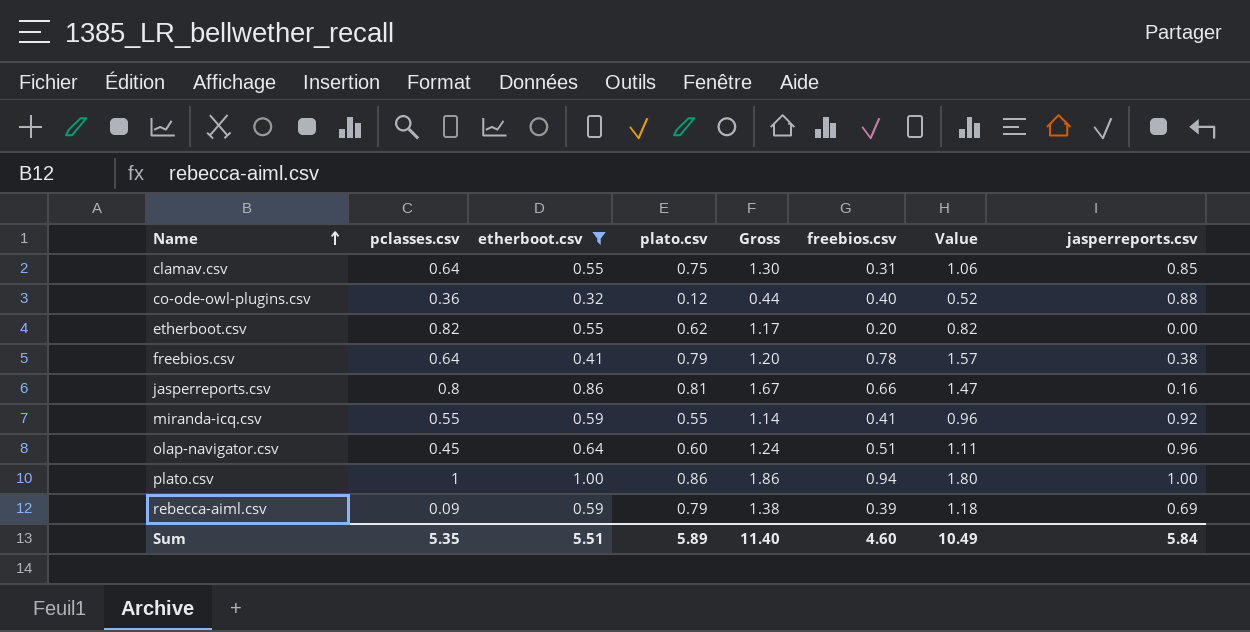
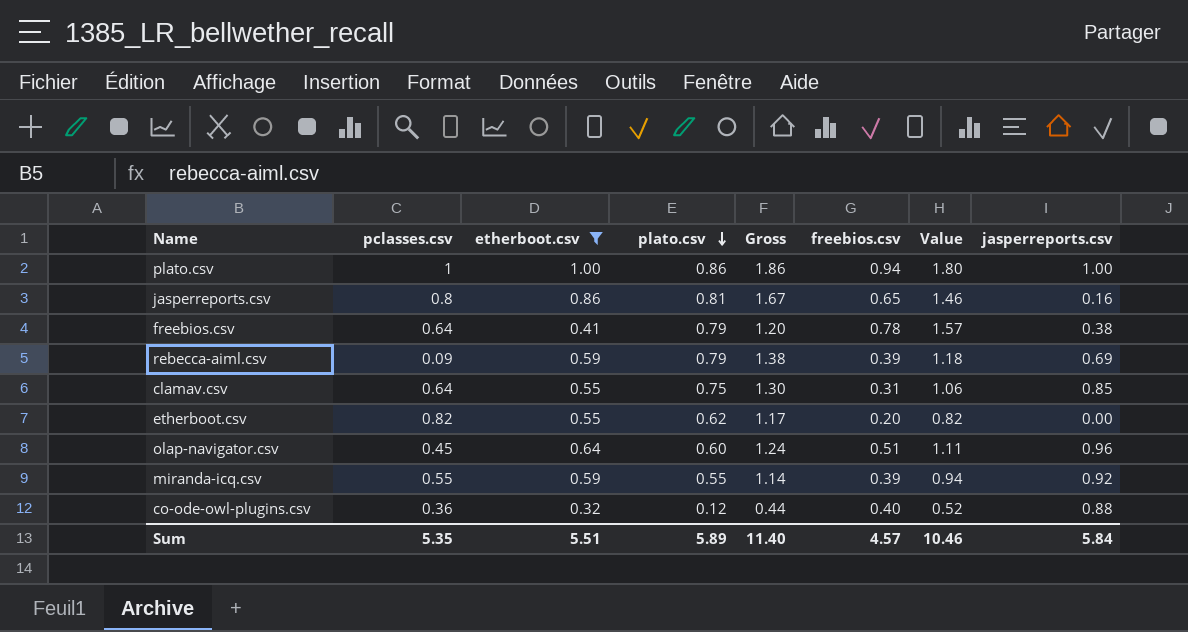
row order: Name ascending -> plato.csv descending
jasperreports.csv | freebios.csv: 0.66 -> 0.65
jasperreports.csv | Value: 1.47 -> 1.46
miranda-icq.csv | freebios.csv: 0.41 -> 0.39
miranda-icq.csv | Value: 0.96 -> 0.94
Sum | freebios.csv: 4.60 -> 4.57
Sum | Value: 10.49 -> 10.46

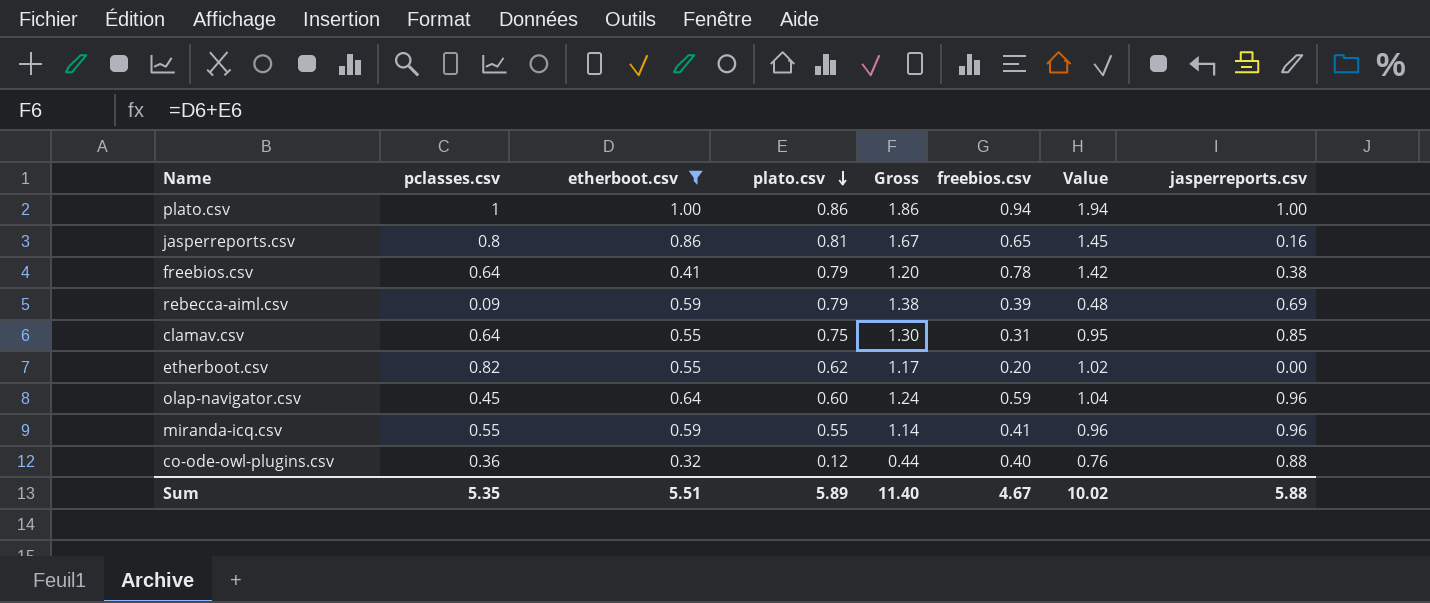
column Value | formula: [plato.csv] + [freebios.csv] -> [pclasses.csv] + [freebios.csv]
olap-navigator.csv | freebios.csv: 0.51 -> 0.59
miranda-icq.csv | freebios.csv: 0.39 -> 0.41
miranda-icq.csv | jasperreports.csv: 0.92 -> 0.96
Sum | freebios.csv: 4.57 -> 4.67
Sum | Value: 10.46 -> 10.02
Sum | jasperreports.csv: 5.84 -> 5.88

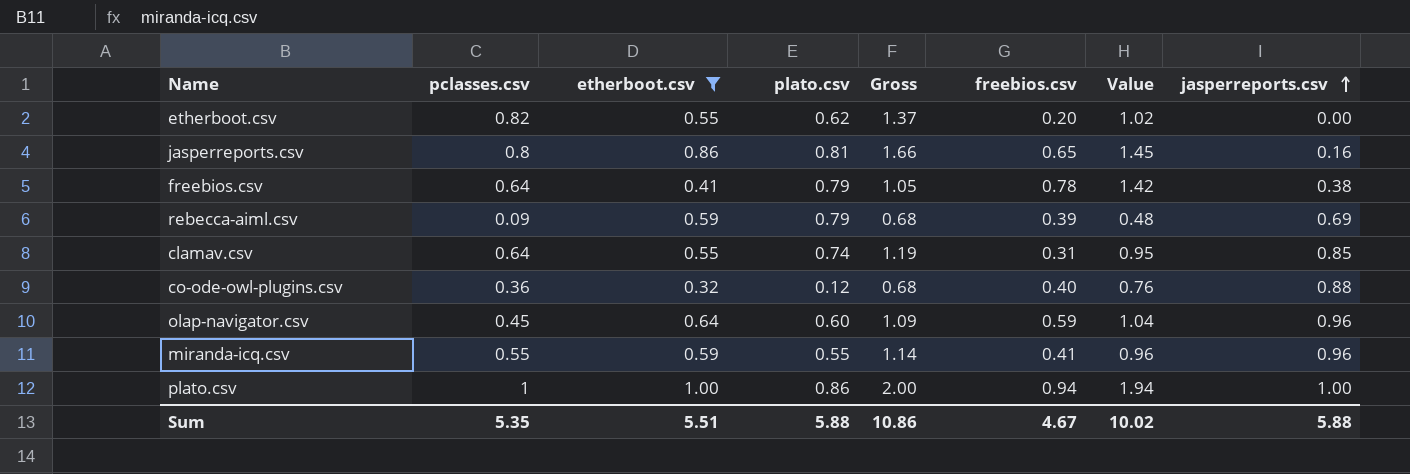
row order: plato.csv descending -> jasperreports.csv ascending
column Gross | formula: [etherboot.csv] + [plato.csv] -> [pclasses.csv] + [etherboot.csv]
clamav.csv | plato.csv: 0.75 -> 0.74
Sum | plato.csv: 5.89 -> 5.88
Sum | Gross: 11.40 -> 10.86

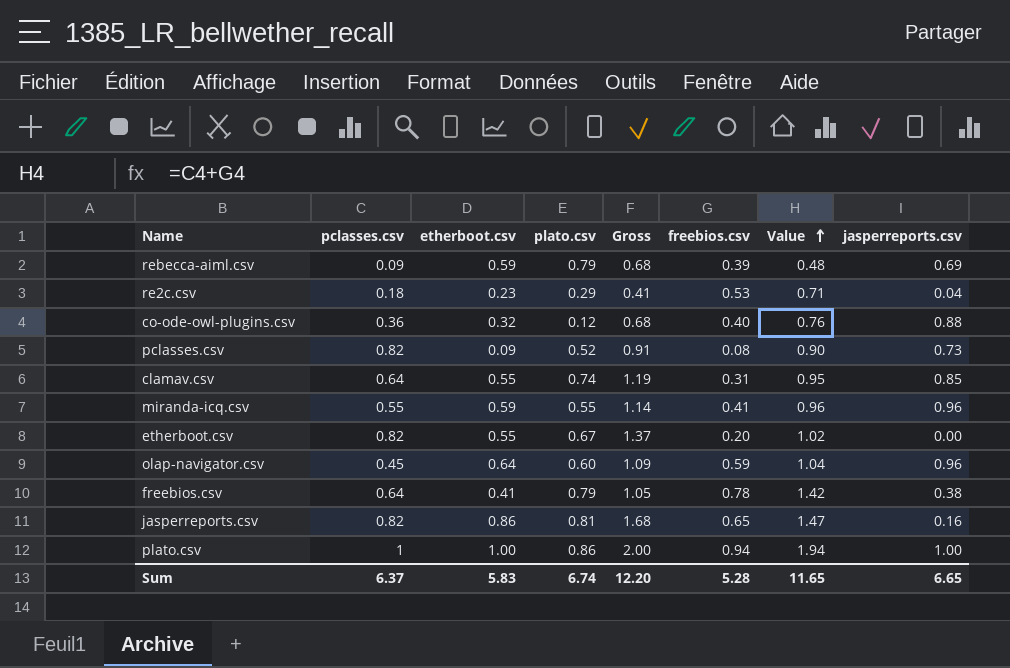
filter: etherboot.csv >= 0.32 -> none
row order: jasperreports.csv ascending -> Value ascending
etherboot.csv | plato.csv: 0.62 -> 0.67
jasperreports.csv | pclasses.csv: 0.8 -> 0.82
jasperreports.csv | Gross: 1.66 -> 1.68
jasperreports.csv | Value: 1.45 -> 1.47
Sum | pclasses.csv: 5.35 -> 6.37
Sum | etherboot.csv: 5.51 -> 5.83
Sum | plato.csv: 5.88 -> 6.74
Sum | Gross: 10.86 -> 12.20
Sum | freebios.csv: 4.67 -> 5.28
Sum | Value: 10.02 -> 11.65
Sum | jasperreports.csv: 5.88 -> 6.65

